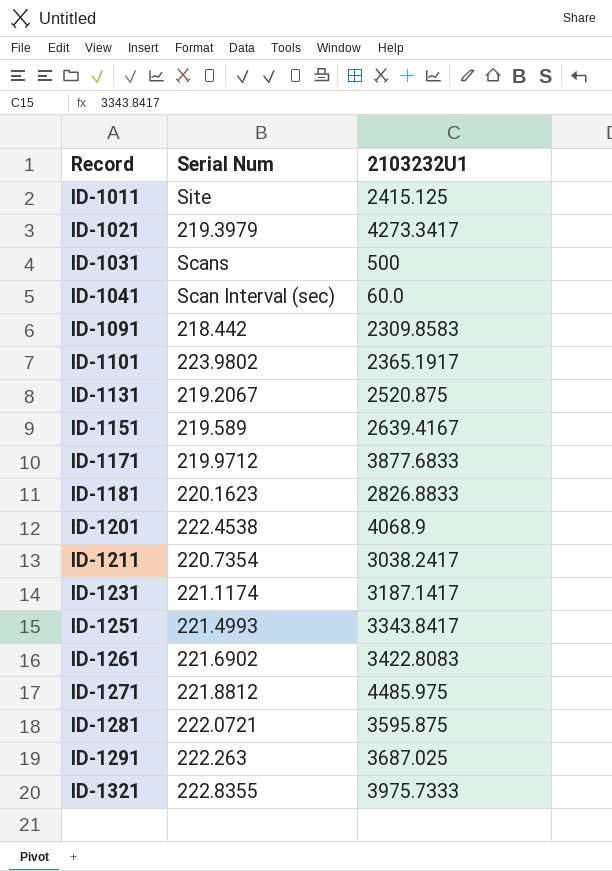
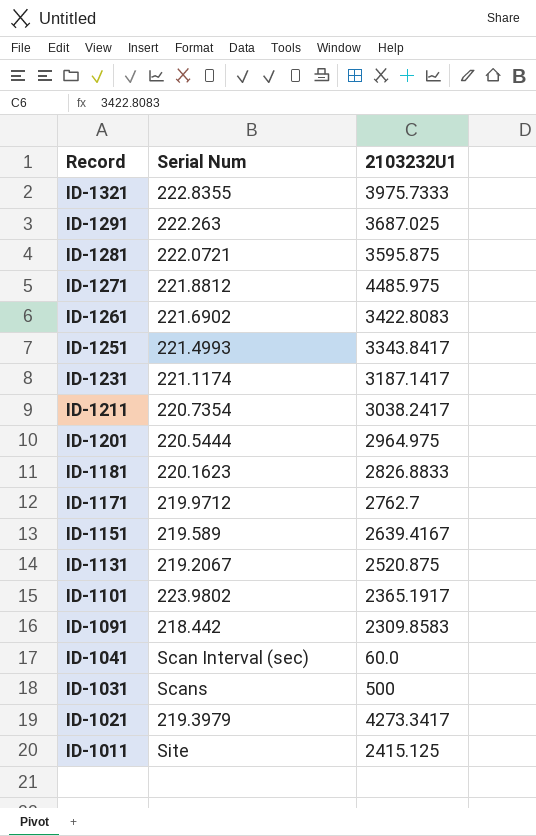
row order: Record ascending -> Record descending
ID-1201 | Serial Num: 222.4538 -> 220.5444
ID-1201 | 2103232U1: 4068.9 -> 2964.975
ID-1171 | 2103232U1: 3877.6833 -> 2762.7

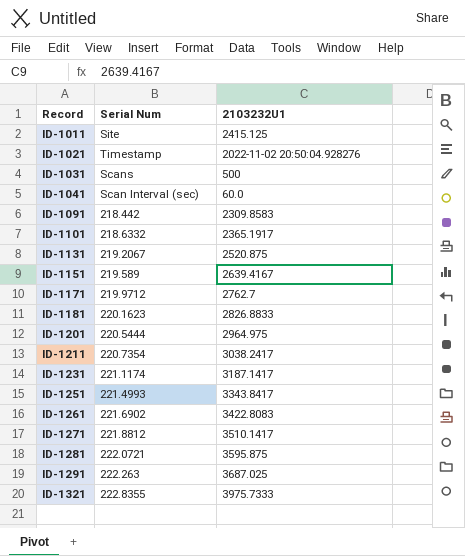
row order: Record descending -> Record ascending
ID-1021 | Serial Num: 219.3979 -> Timestamp
ID-1021 | 2103232U1: 4273.3417 -> 2022-11-02 20:50:04.928276
ID-1101 | Serial Num: 223.9802 -> 218.6332
ID-1271 | 2103232U1: 4485.975 -> 3510.1417

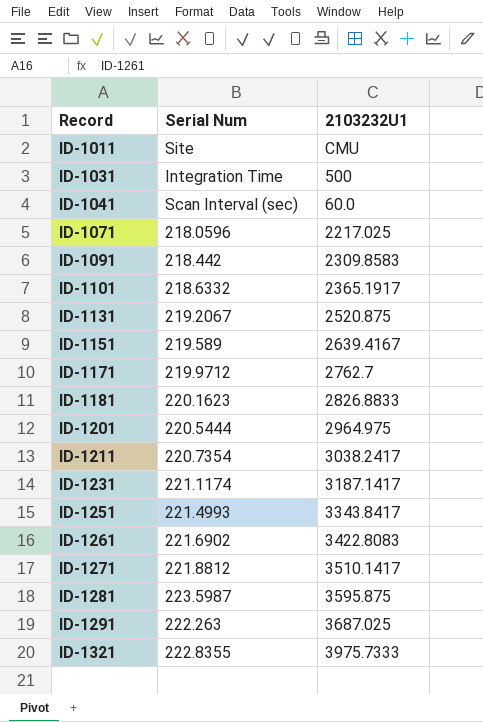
row ID-1021: Timestamp | 2022-11-02 20:50:04.928276 -> none
ID-1011 | 2103232U1: 2415.125 -> CMU
ID-1031 | Serial Num: Scans -> Integration Time
row ID-1071: none -> 218.0596 | 2217.025
ID-1281 | Serial Num: 222.0721 -> 223.5987

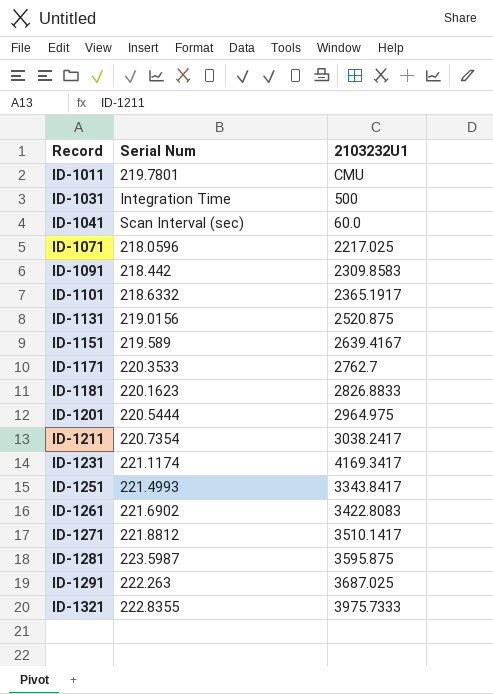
ID-1011 | Serial Num: Site -> 219.7801
ID-1131 | Serial Num: 219.2067 -> 219.0156
ID-1171 | Serial Num: 219.9712 -> 220.3533
ID-1231 | 2103232U1: 3187.1417 -> 4169.3417

